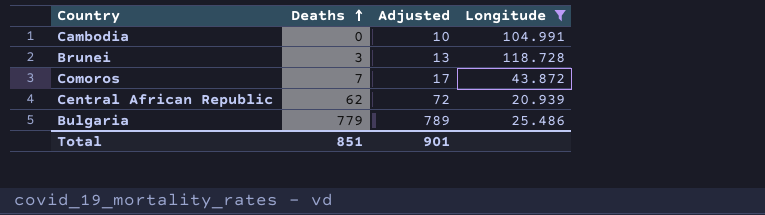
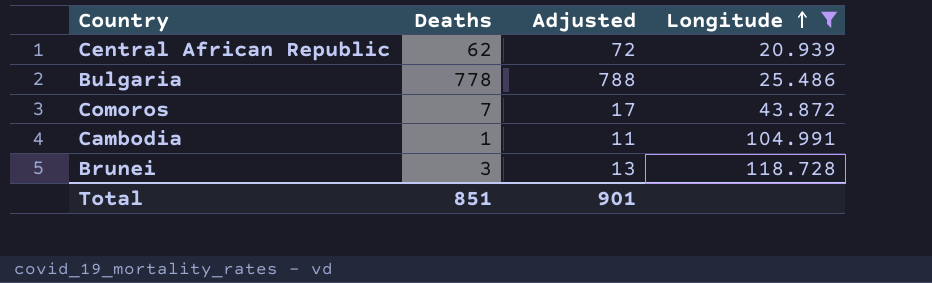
row order: Deaths ascending -> Longitude ascending
Bulgaria | Deaths: 779 -> 778
Bulgaria | Adjusted: 789 -> 788
Cambodia | Deaths: 0 -> 1
Cambodia | Adjusted: 10 -> 11

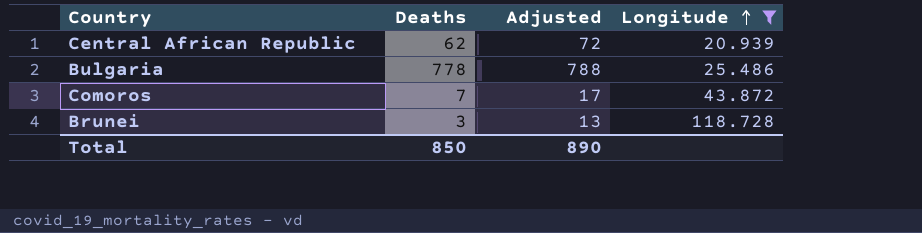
row Cambodia: 1 | 11 | 104.991 -> none
Total | Deaths: 851 -> 850
Total | Adjusted: 901 -> 890

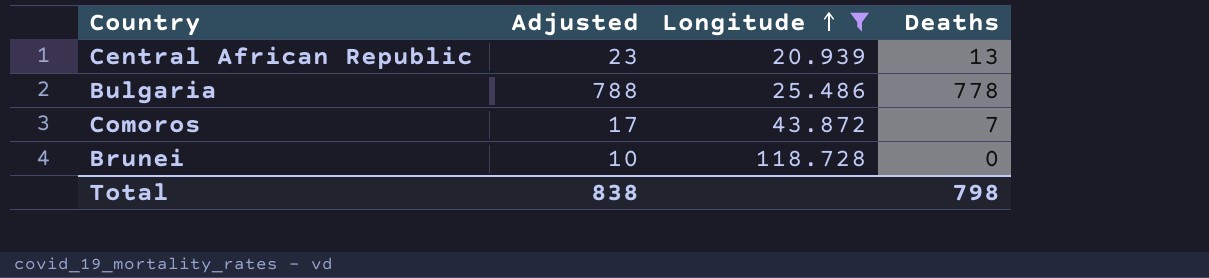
column Deaths | position: 2 -> 4
Central African Republic | Adjusted: 72 -> 23
Central African Republic | Deaths: 62 -> 13
Brunei | Adjusted: 13 -> 10
Brunei | Deaths: 3 -> 0
Total | Adjusted: 890 -> 838
Total | Deaths: 850 -> 798

